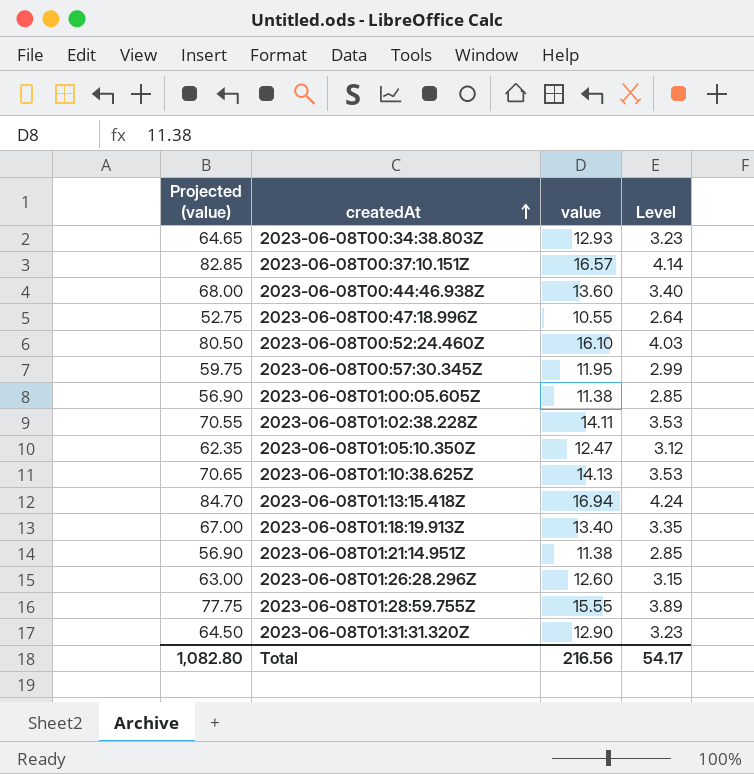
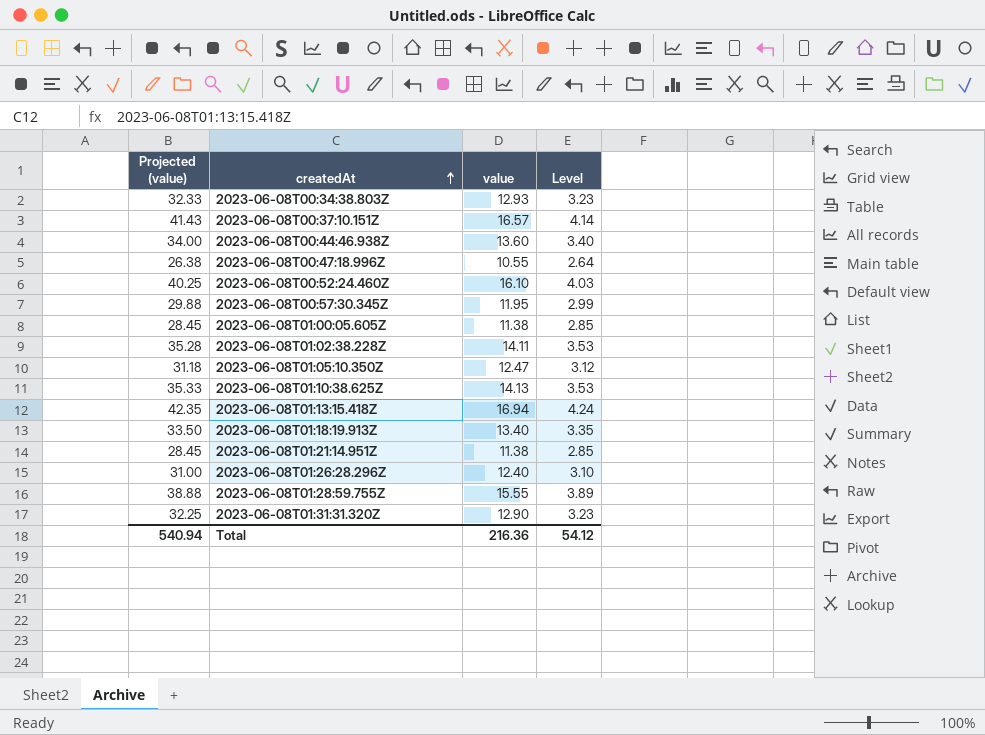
column Projected (value) | formula: [value] * 5 -> [value] * 2.5
2023-06-08T01:26:28.296Z | value: 12.60 -> 12.40
2023-06-08T01:26:28.296Z | Level: 3.15 -> 3.10
Total | Projected (value): 1,082.80 -> 540.94
Total | value: 216.56 -> 216.36
Total | Level: 54.17 -> 54.12

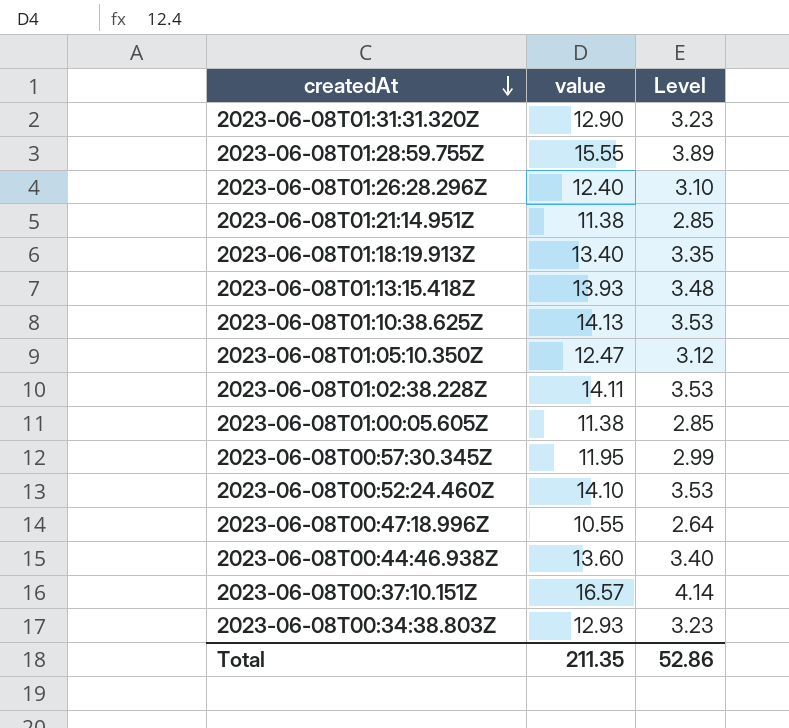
row order: createdAt ascending -> createdAt descending
column Projected (value) | formula: [value] * 2.5 -> none
2023-06-08T01:13:15.418Z | value: 16.94 -> 13.93
2023-06-08T01:13:15.418Z | Level: 4.24 -> 3.48
2023-06-08T00:52:24.460Z | value: 16.10 -> 14.10
2023-06-08T00:52:24.460Z | Level: 4.03 -> 3.53
Total | value: 216.36 -> 211.35
Total | Level: 54.12 -> 52.86

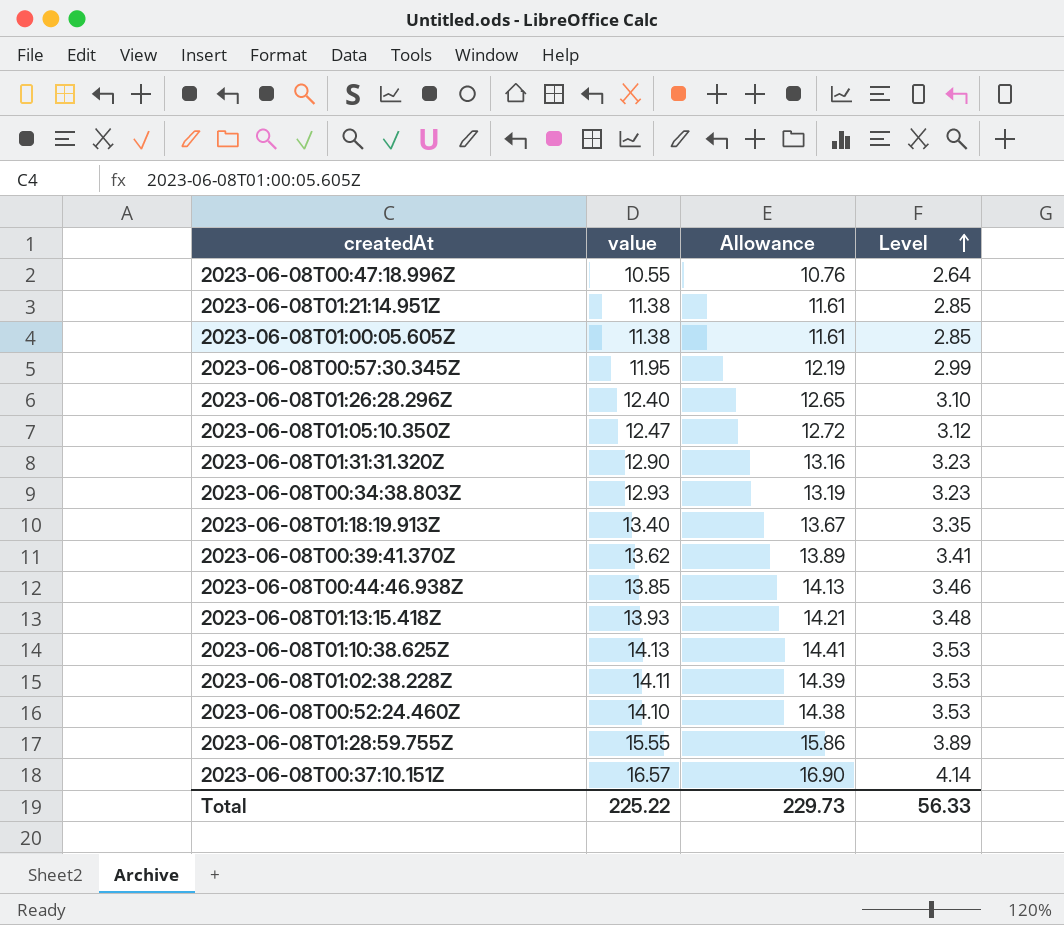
row order: createdAt descending -> Level ascending
column Allowance | formula: none -> [value] * 1.02
row 2023-06-08T00:39:41.370Z: none -> 13.62 | 13.89 | 3.41
2023-06-08T00:44:46.938Z | value: 13.60 -> 13.85
2023-06-08T00:44:46.938Z | Level: 3.40 -> 3.46
Total | value: 211.35 -> 225.22
Total | Level: 52.86 -> 56.33

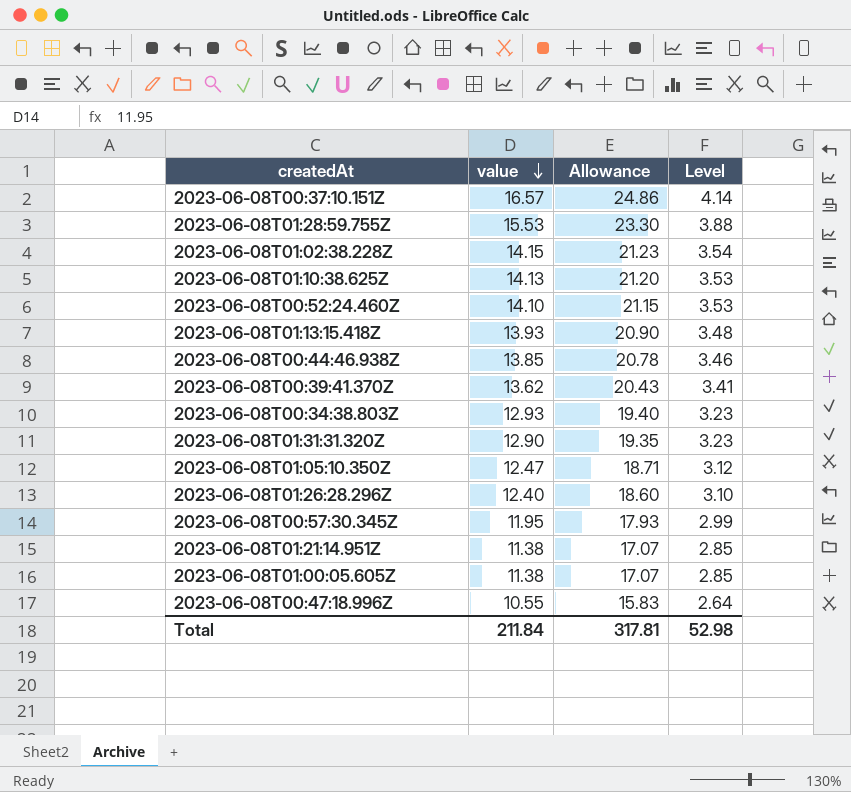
row order: Level ascending -> value descending
column Allowance | formula: [value] * 1.02 -> [value] * 1.5
row 2023-06-08T01:18:19.913Z: 13.40 | 13.67 | 3.35 -> none
2023-06-08T01:28:59.755Z | value: 15.55 -> 15.53
2023-06-08T01:28:59.755Z | Level: 3.89 -> 3.88
2023-06-08T01:02:38.228Z | value: 14.11 -> 14.15
2023-06-08T01:02:38.228Z | Level: 3.53 -> 3.54
Total | value: 225.22 -> 211.84
Total | Allowance: 229.73 -> 317.81
Total | Level: 56.33 -> 52.98

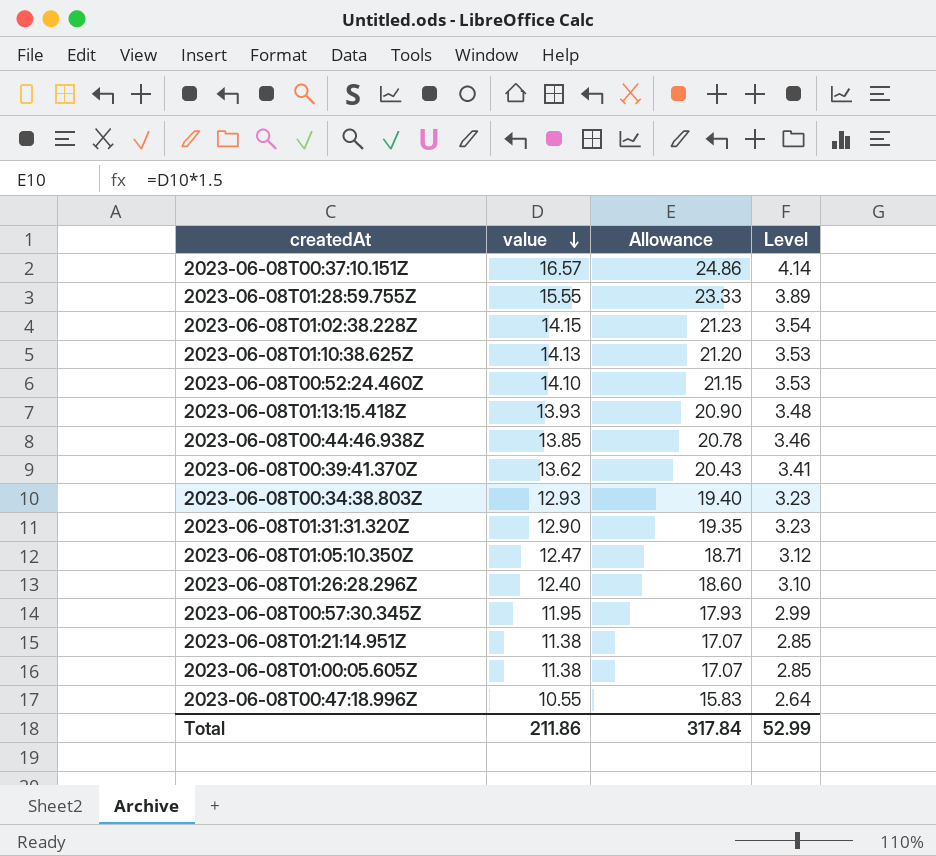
2023-06-08T01:28:59.755Z | value: 15.53 -> 15.55
2023-06-08T01:28:59.755Z | Allowance: 23.30 -> 23.33
2023-06-08T01:28:59.755Z | Level: 3.88 -> 3.89
Total | value: 211.84 -> 211.86
Total | Allowance: 317.81 -> 317.84
Total | Level: 52.98 -> 52.99

